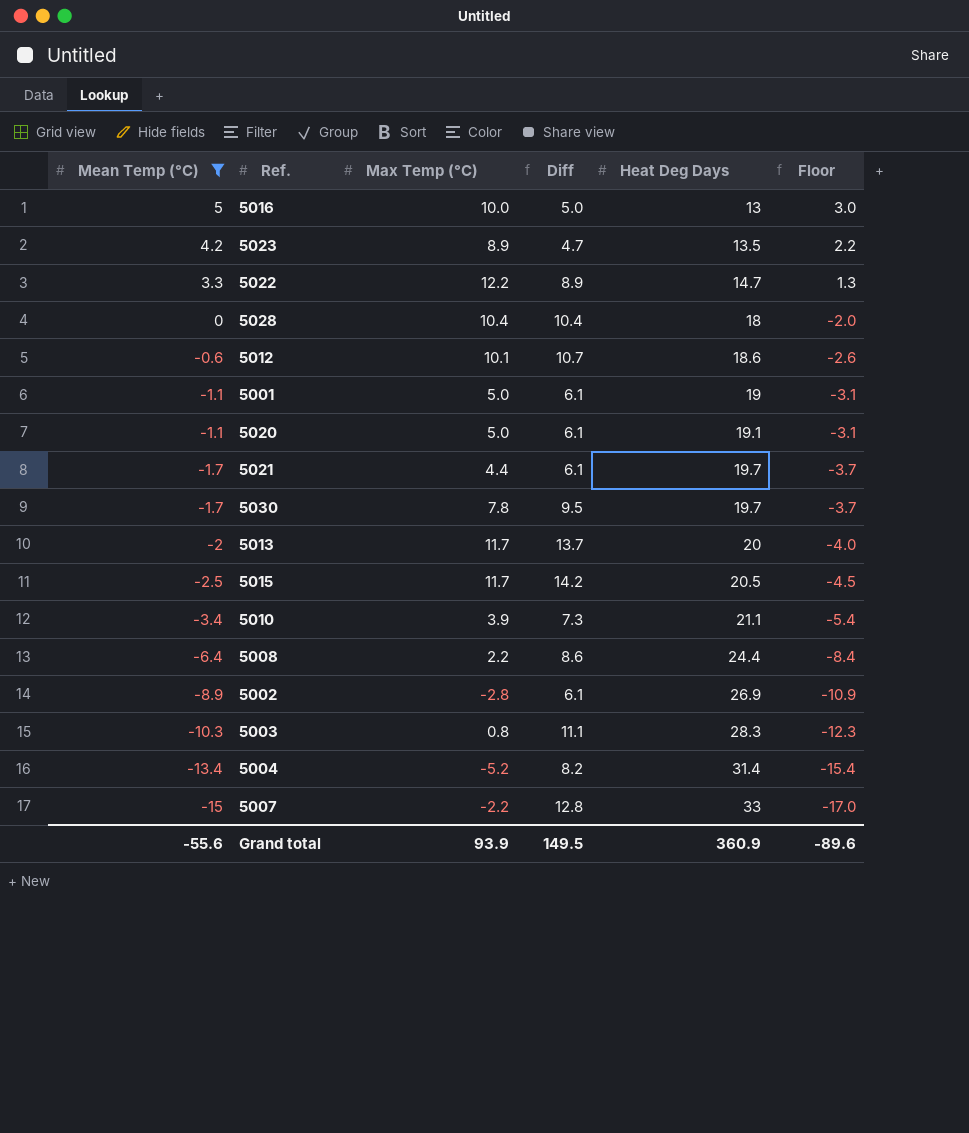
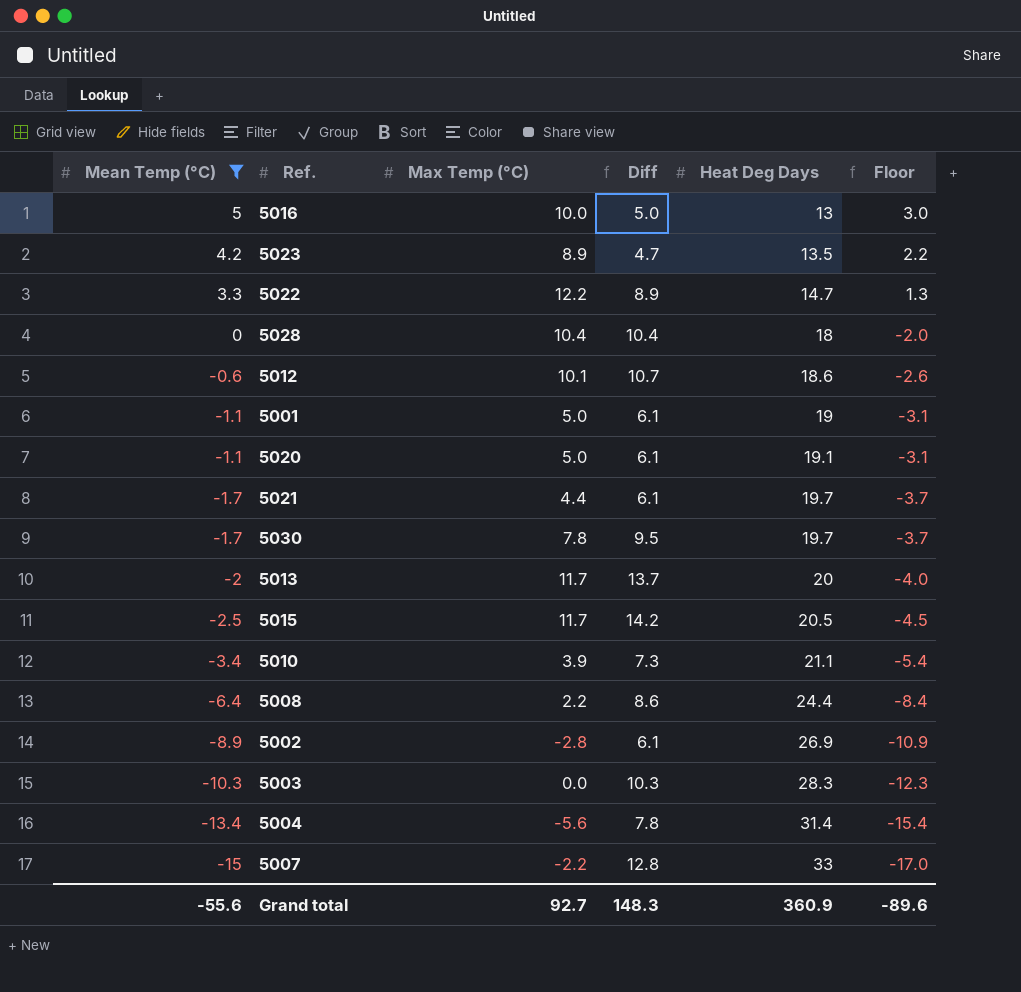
5003 | Max Temp (°C): 0.8 -> 0.0
5003 | Diff: 11.1 -> 10.3
5004 | Max Temp (°C): -5.2 -> -5.6
5004 | Diff: 8.2 -> 7.8
Grand total | Max Temp (°C): 93.9 -> 92.7
Grand total | Diff: 149.5 -> 148.3

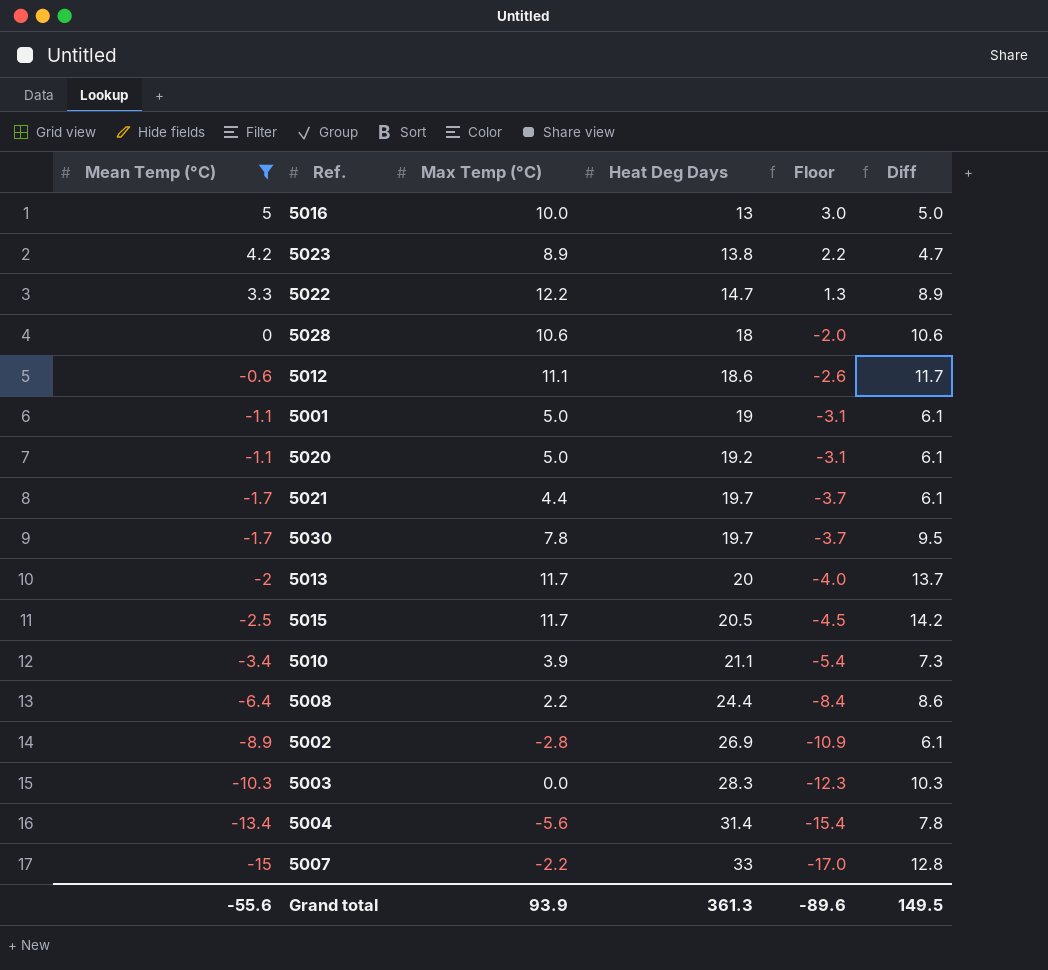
column Diff | position: 4 -> 6
5023 | Heat Deg Days: 13.5 -> 13.8
5028 | Max Temp (°C): 10.4 -> 10.6
5028 | Diff: 10.4 -> 10.6
5012 | Max Temp (°C): 10.1 -> 11.1
5012 | Diff: 10.7 -> 11.7
5020 | Heat Deg Days: 19.1 -> 19.2
Grand total | Max Temp (°C): 92.7 -> 93.9
Grand total | Heat Deg Days: 360.9 -> 361.3
Grand total | Diff: 148.3 -> 149.5

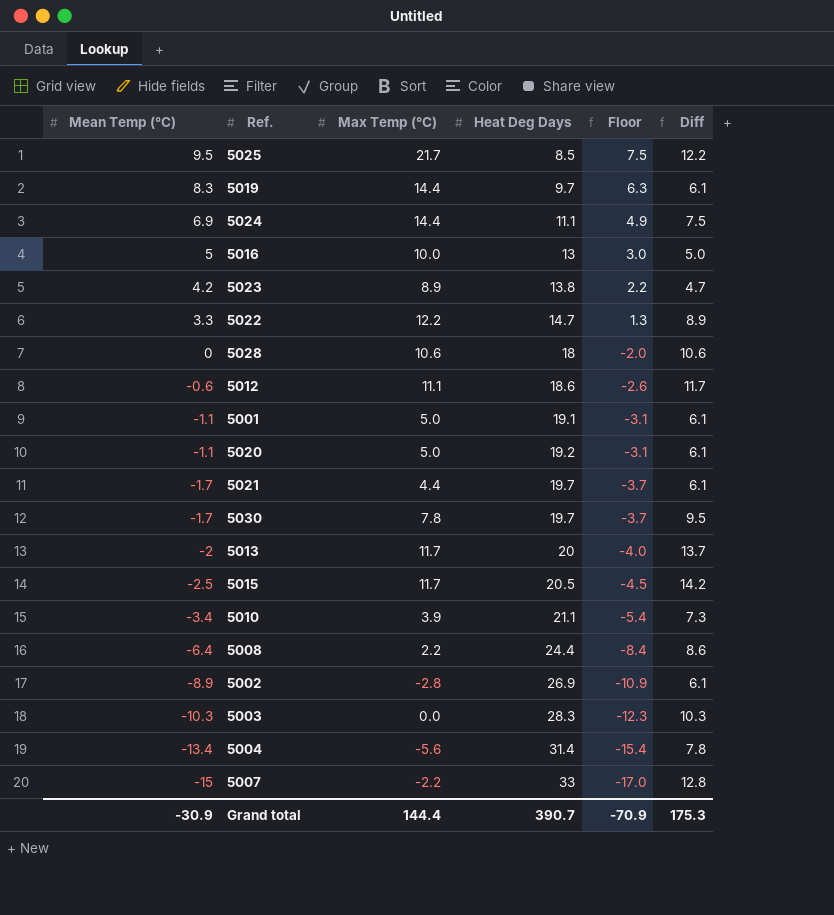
filter: Mean Temp (°C) <= 5 -> none
5001 | Heat Deg Days: 19 -> 19.1
Grand total | Mean Temp (°C): -55.6 -> -30.9
Grand total | Max Temp (°C): 93.9 -> 144.4
Grand total | Heat Deg Days: 361.3 -> 390.7
Grand total | Floor: -89.6 -> -70.9
Grand total | Diff: 149.5 -> 175.3

